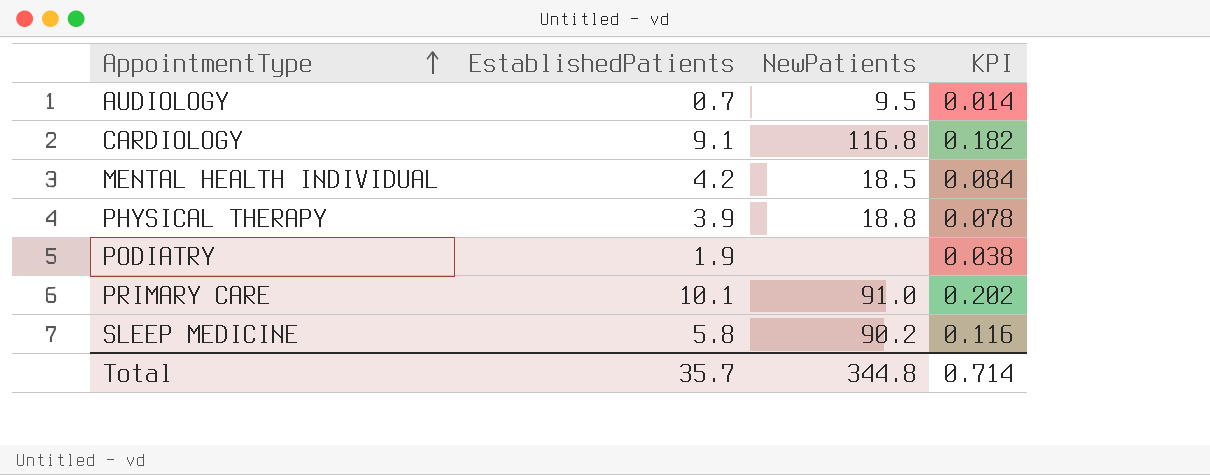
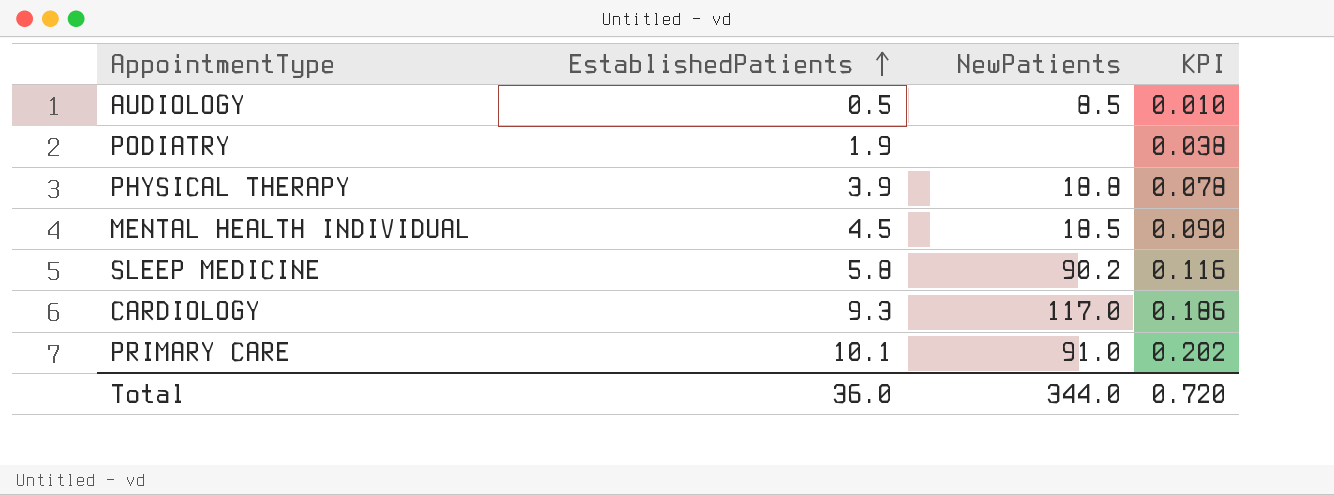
row order: AppointmentType ascending -> EstablishedPatients ascending
AUDIOLOGY | EstablishedPatients: 0.7 -> 0.5
AUDIOLOGY | NewPatients: 9.5 -> 8.5
AUDIOLOGY | KPI: 0.014 -> 0.010
MENTAL HEALTH INDIVIDUAL | EstablishedPatients: 4.2 -> 4.5
MENTAL HEALTH INDIVIDUAL | KPI: 0.084 -> 0.090
CARDIOLOGY | EstablishedPatients: 9.1 -> 9.3
CARDIOLOGY | NewPatients: 116.8 -> 117.0
CARDIOLOGY | KPI: 0.182 -> 0.186
Total | EstablishedPatients: 35.7 -> 36.0
Total | NewPatients: 344.8 -> 344.0
Total | KPI: 0.714 -> 0.720

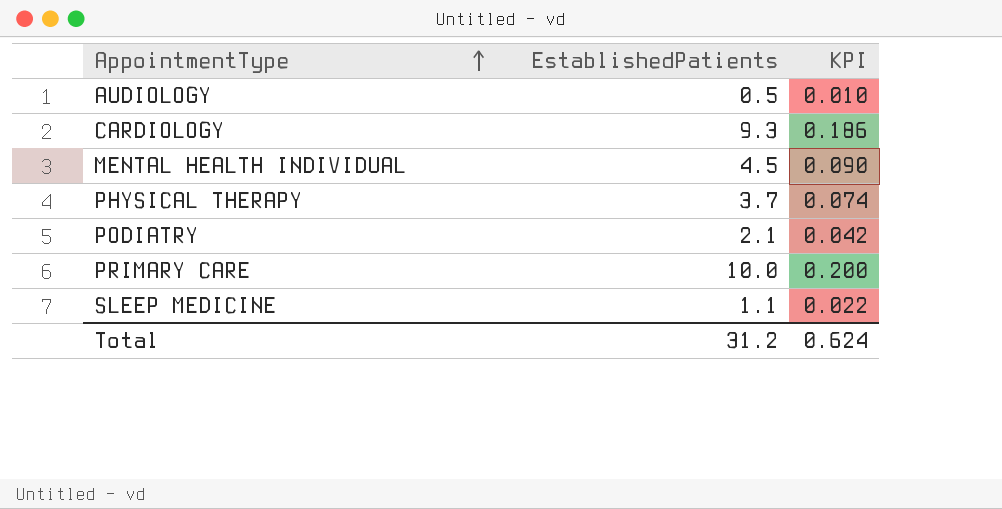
row order: EstablishedPatients ascending -> AppointmentType ascending
column NewPatients | position: 3 -> none
PHYSICAL THERAPY | EstablishedPatients: 3.9 -> 3.7
PHYSICAL THERAPY | KPI: 0.078 -> 0.074
PODIATRY | EstablishedPatients: 1.9 -> 2.1
PODIATRY | KPI: 0.038 -> 0.042
PRIMARY CARE | EstablishedPatients: 10.1 -> 10.0
PRIMARY CARE | KPI: 0.202 -> 0.200
SLEEP MEDICINE | EstablishedPatients: 5.8 -> 1.1
SLEEP MEDICINE | KPI: 0.116 -> 0.022
Total | EstablishedPatients: 36.0 -> 31.2
Total | KPI: 0.720 -> 0.624

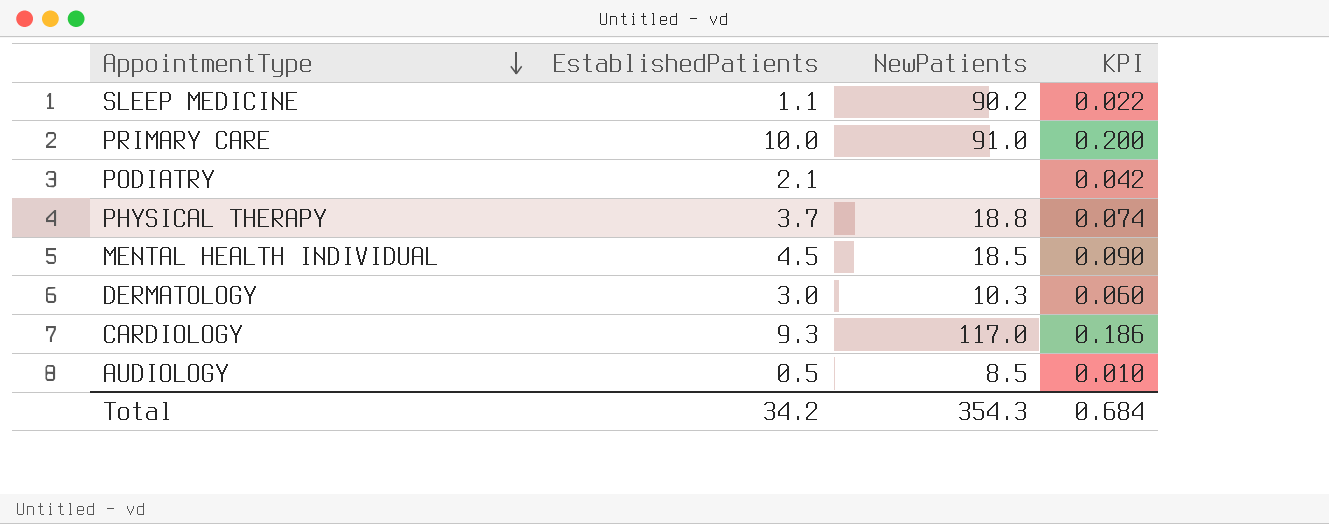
row order: AppointmentType ascending -> AppointmentType descending
column NewPatients | position: none -> 3
row DERMATOLOGY: none -> 3.0 | 10.3 | 0.060
Total | EstablishedPatients: 31.2 -> 34.2
Total | KPI: 0.624 -> 0.684

